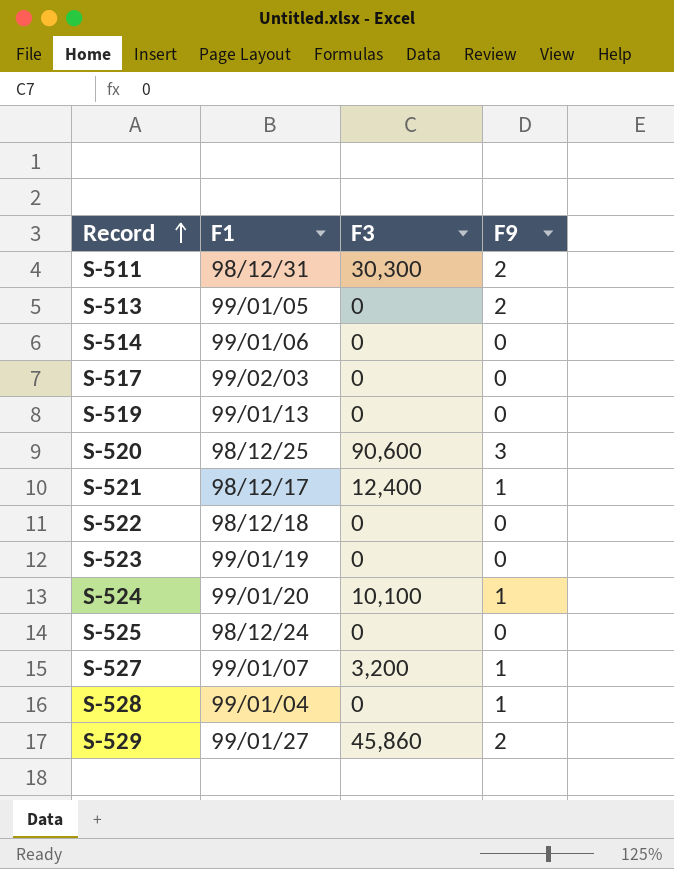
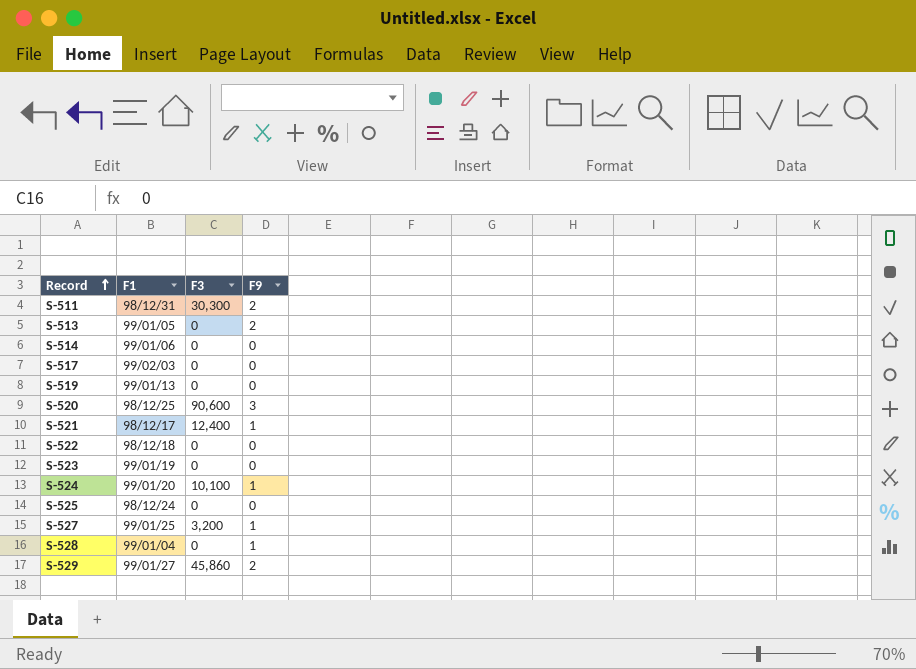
S-527 | F1: 99/01/07 -> 99/01/25

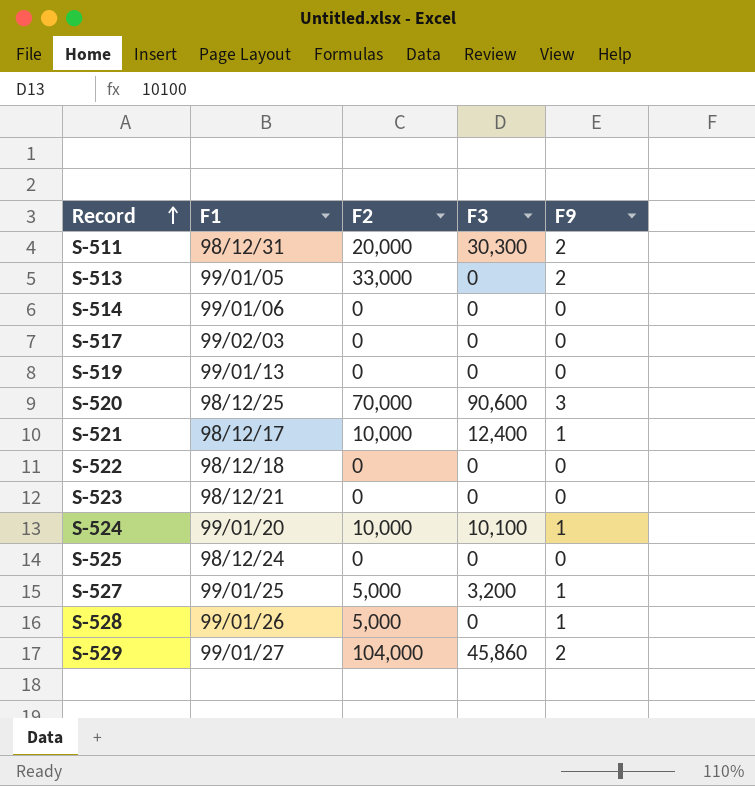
column F2 | position: none -> 3
S-523 | F1: 99/01/19 -> 98/12/21
S-528 | F1: 99/01/04 -> 99/01/26

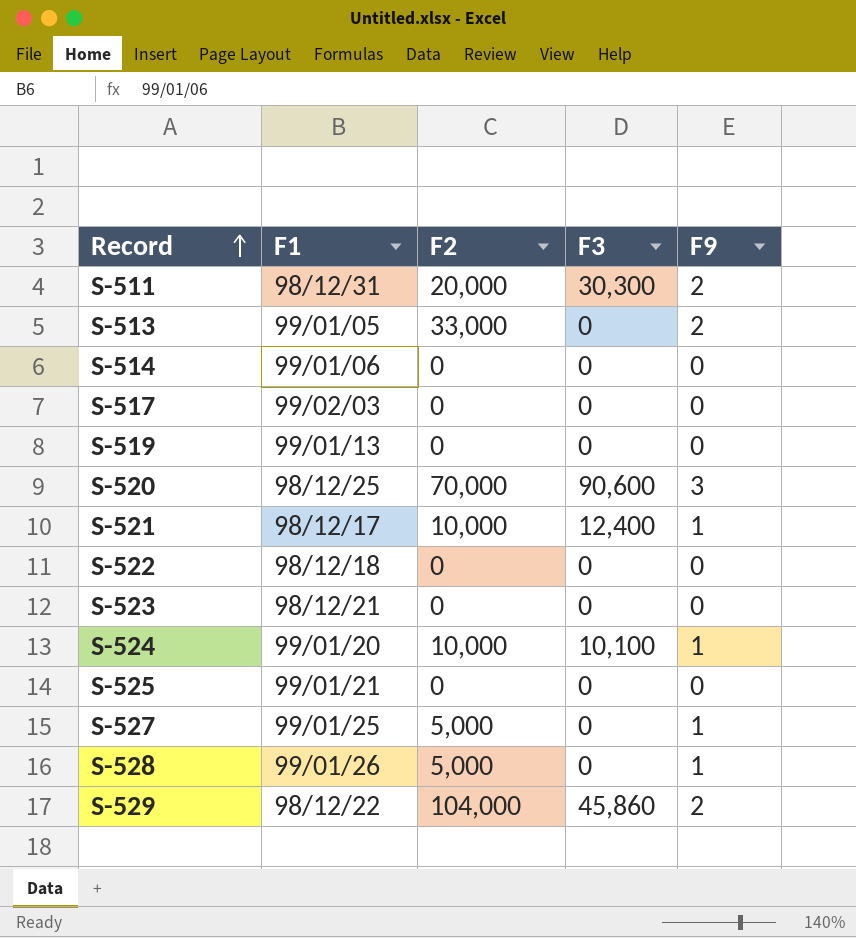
S-525 | F1: 98/12/24 -> 99/01/21
S-527 | F3: 3,200 -> 0
S-529 | F1: 99/01/27 -> 98/12/22

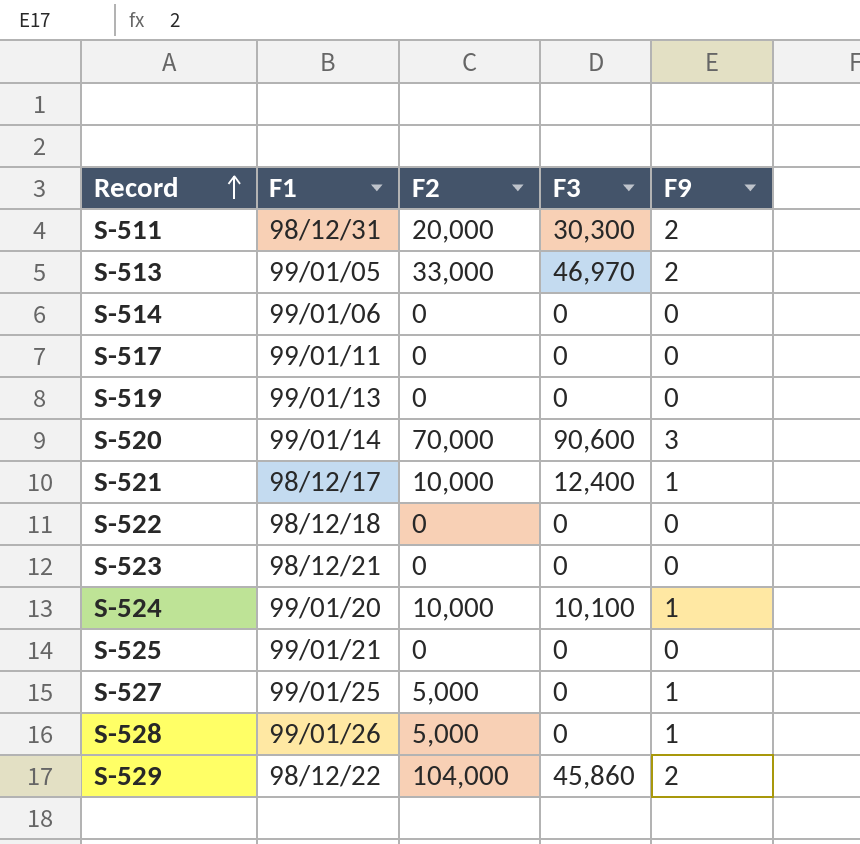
S-513 | F3: 0 -> 46,970
S-517 | F1: 99/02/03 -> 99/01/11
S-520 | F1: 98/12/25 -> 99/01/14

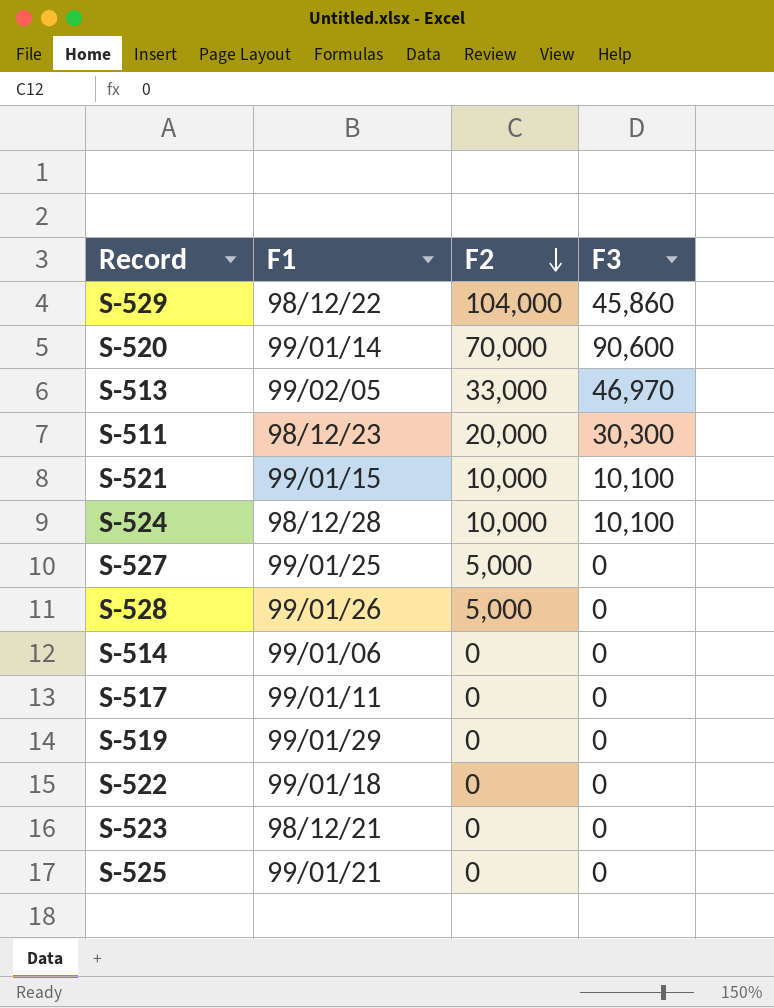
row order: Record ascending -> F2 descending
column F9 | position: 5 -> none
S-513 | F1: 99/01/05 -> 99/02/05
S-511 | F1: 98/12/31 -> 98/12/23
S-521 | F1: 98/12/17 -> 99/01/15
S-521 | F3: 12,400 -> 10,100
S-524 | F1: 99/01/20 -> 98/12/28
S-519 | F1: 99/01/13 -> 99/01/29
S-522 | F1: 98/12/18 -> 99/01/18

